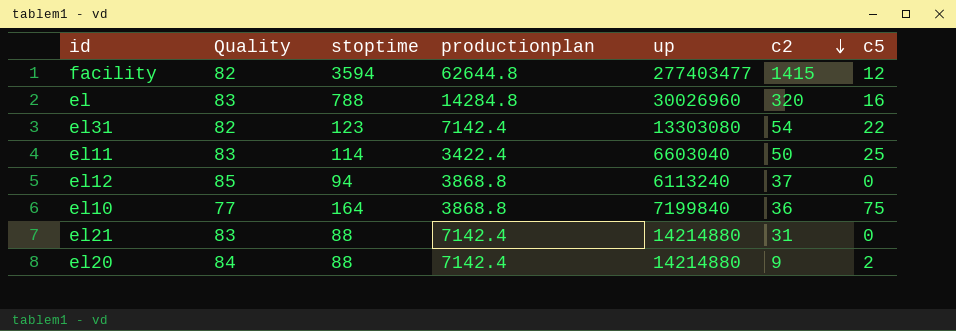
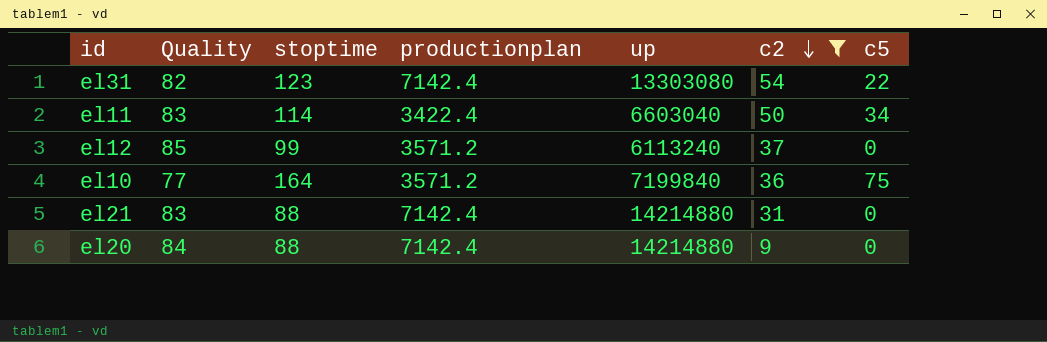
filter: none -> c2 <= 54
el11 | c5: 25 -> 34
el12 | stoptime: 94 -> 99
el12 | productionplan: 3868.8 -> 3571.2
el10 | productionplan: 3868.8 -> 3571.2
el20 | c5: 2 -> 0

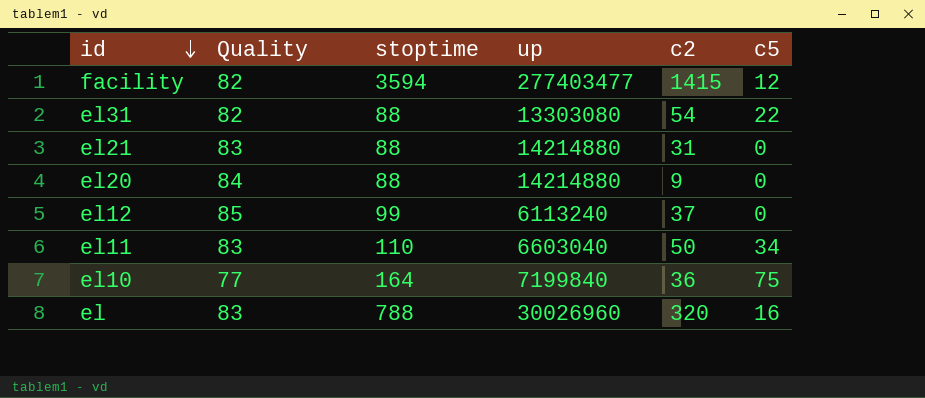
filter: c2 <= 54 -> none
row order: c2 descending -> id descending
column productionplan | position: 4 -> none
el31 | stoptime: 123 -> 88
el11 | stoptime: 114 -> 110

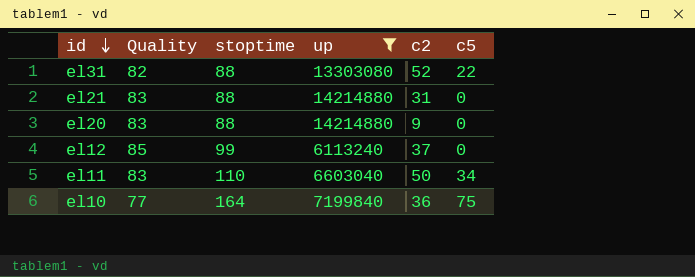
filter: none -> up <= 14214880
el31 | c2: 54 -> 52
el20 | Quality: 84 -> 83

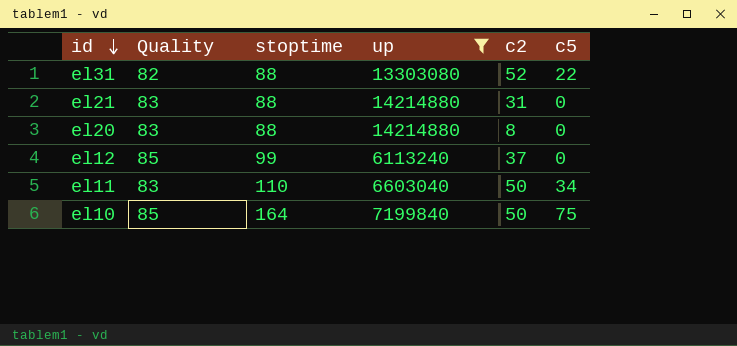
el20 | c2: 9 -> 8
el10 | Quality: 77 -> 85
el10 | c2: 36 -> 50

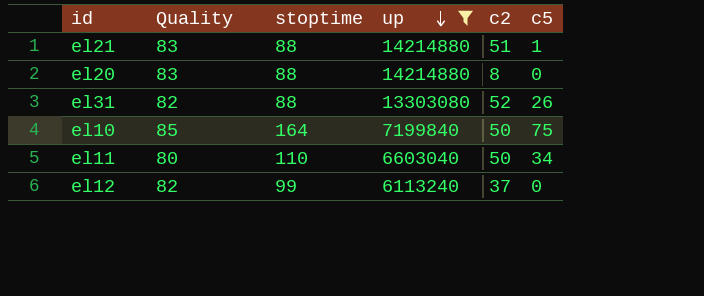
row order: id descending -> up descending
el21 | c2: 31 -> 51
el21 | c5: 0 -> 1
el31 | c5: 22 -> 26
el11 | Quality: 83 -> 80
el12 | Quality: 85 -> 82

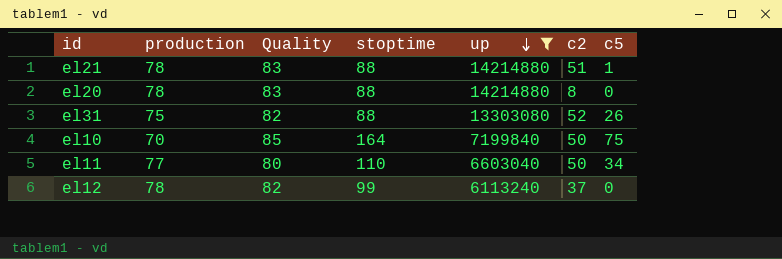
column production | position: none -> 2

